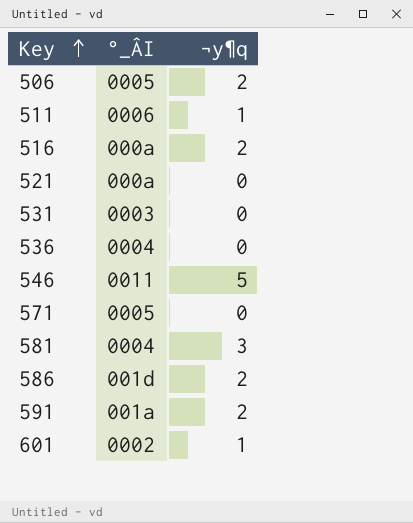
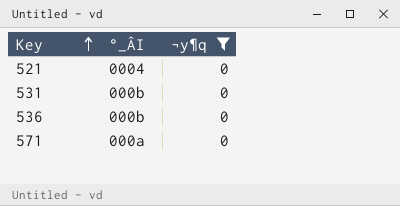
filter: none -> ¬y¶q = 0
521 | °_ÂI: 000a -> 0004
531 | °_ÂI: 0003 -> 000b
536 | °_ÂI: 0004 -> 000b
571 | °_ÂI: 0005 -> 000a

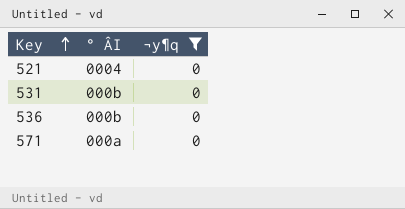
column name: °_ÂI -> ° ÂI

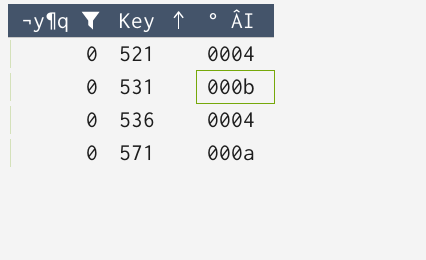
column ¬y¶q | position: 3 -> 1
536 | ° ÂI: 000b -> 0004

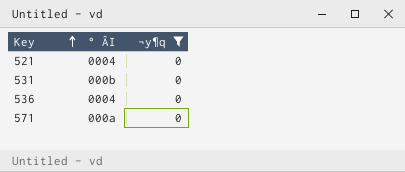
column ¬y¶q | position: 1 -> 3

